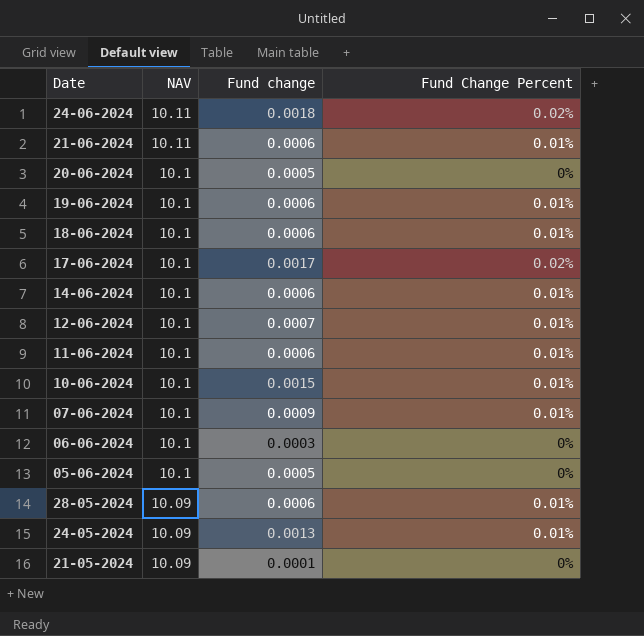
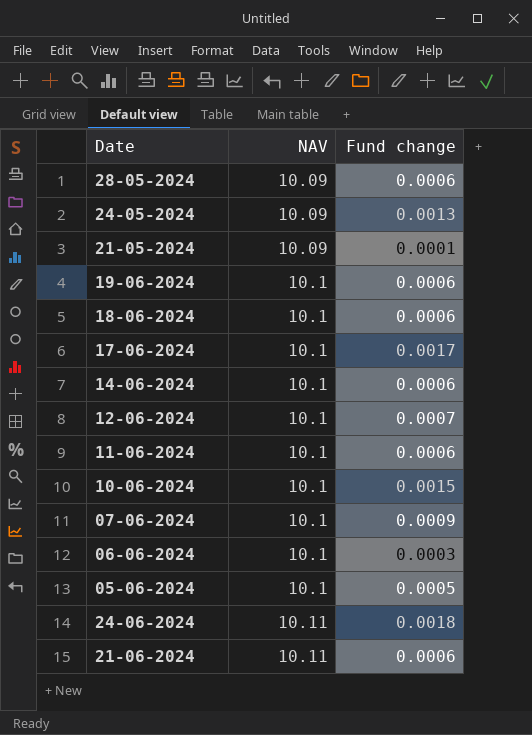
row order: Date descending -> NAV ascending
column Fund Change Percent | position: 4 -> none
row 20-06-2024: 10.1 | 0.0005 | 0% -> none

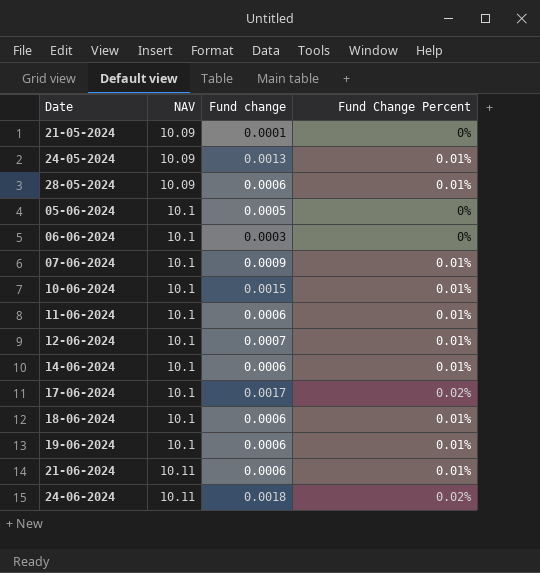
row order: NAV ascending -> Date ascending
column Fund Change Percent | position: none -> 4

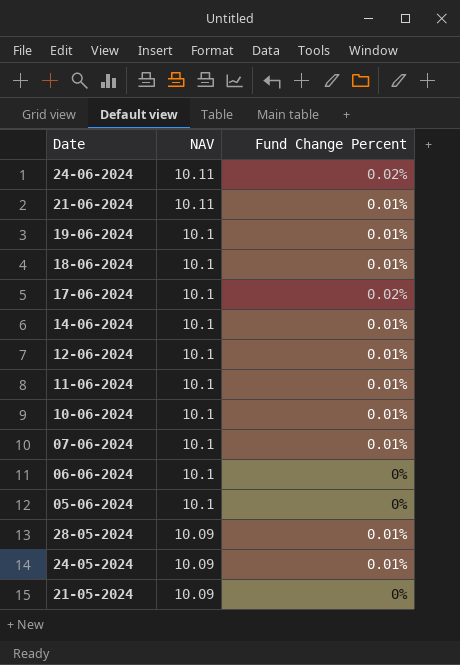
row order: Date ascending -> Date descending
column Fund change | position: 3 -> none

